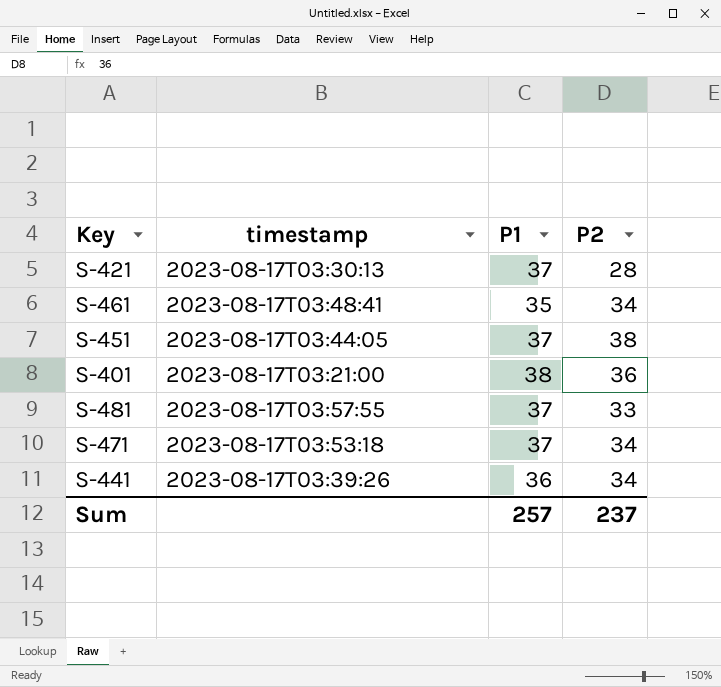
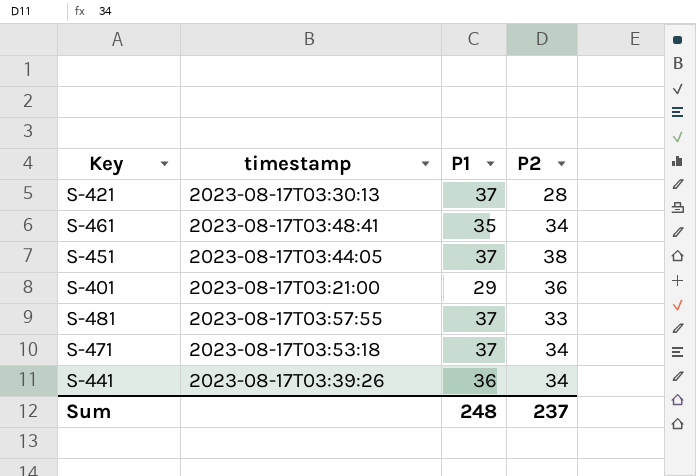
S-401 | P1: 38 -> 29
Sum | P1: 257 -> 248

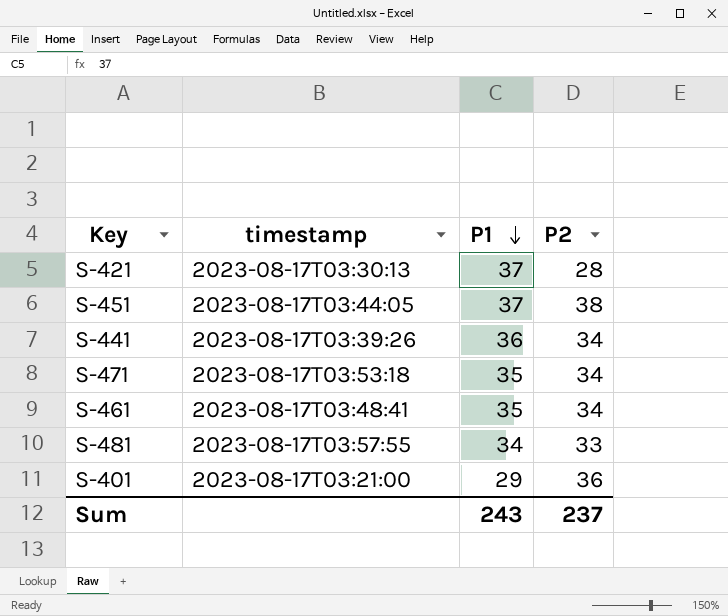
row order: none -> P1 descending
S-471 | P1: 37 -> 35
S-481 | P1: 37 -> 34
Sum | P1: 248 -> 243

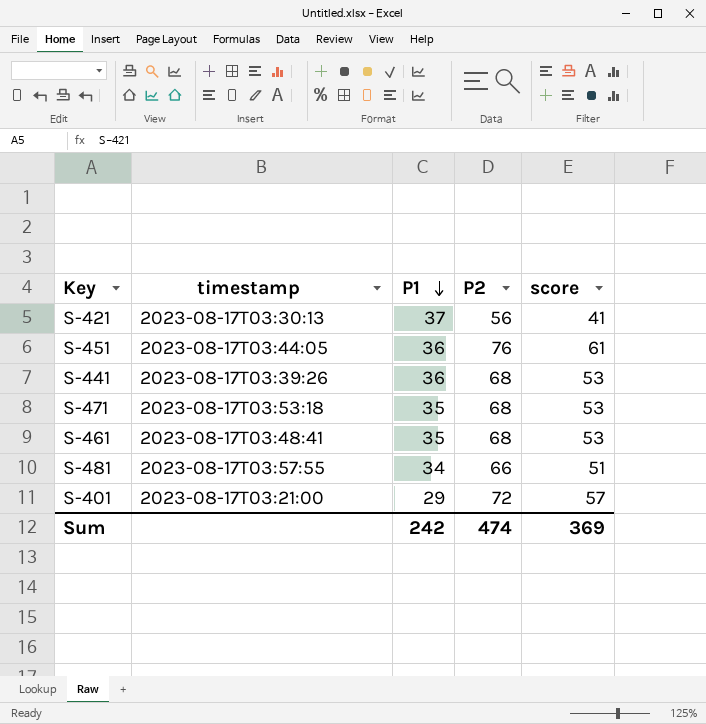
column score | formula: none -> [P2] - 15
S-421 | P2: 28 -> 56
S-451 | P1: 37 -> 36
S-451 | P2: 38 -> 76
S-441 | P2: 34 -> 68
S-471 | P2: 34 -> 68
S-461 | P2: 34 -> 68
S-481 | P2: 33 -> 66
S-401 | P2: 36 -> 72
Sum | P1: 243 -> 242
Sum | P2: 237 -> 474

